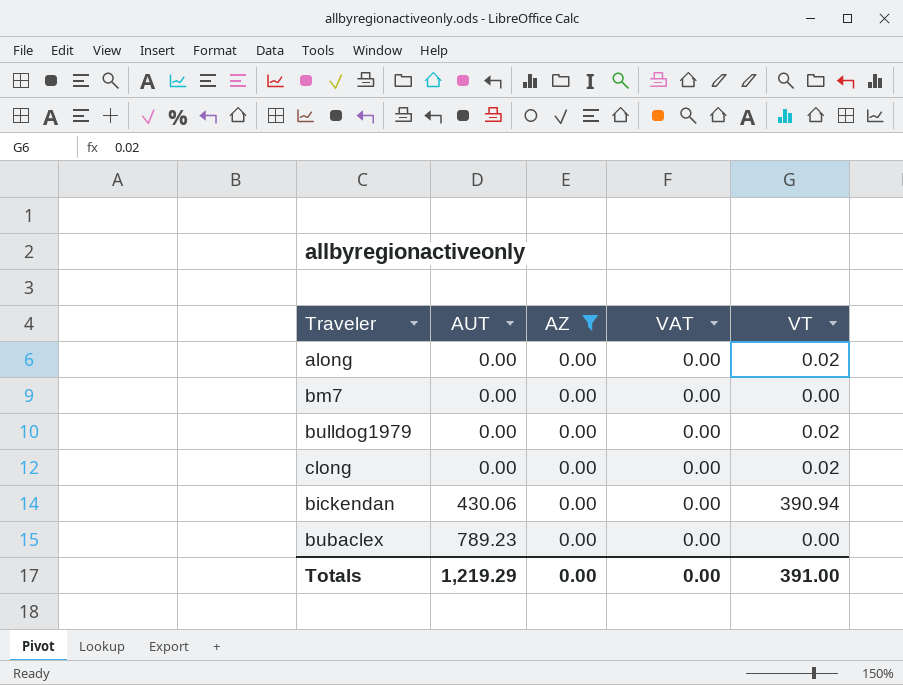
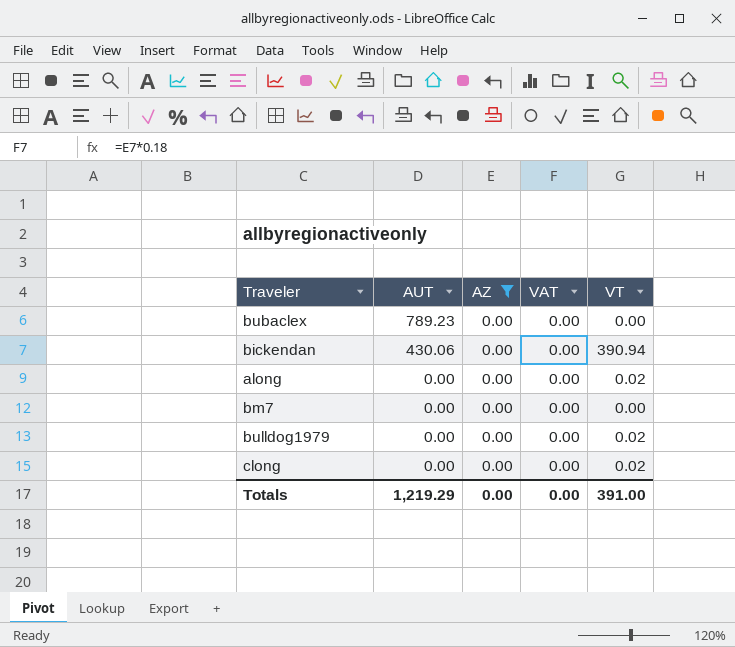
row order: AUT ascending -> AUT descending

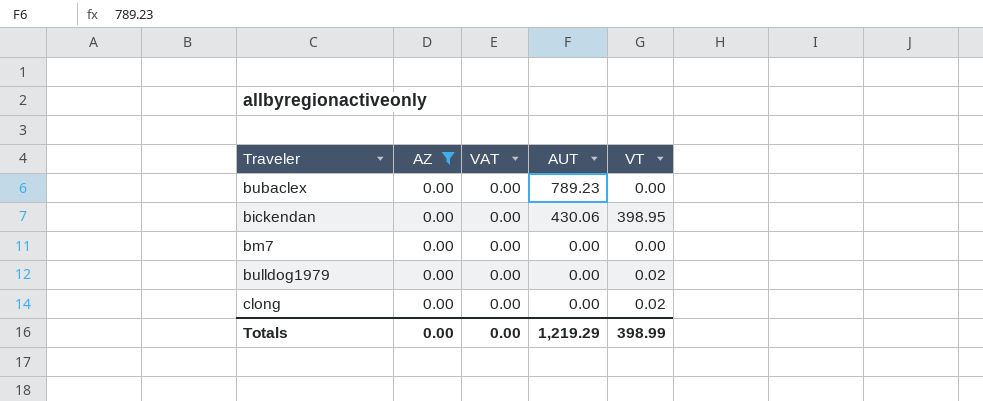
column AUT | position: 2 -> 4
row along: 0.00 | 0.00 | 0.00 | 0.02 -> none
bickendan | VT: 390.94 -> 398.95
Totals | VT: 391.00 -> 398.99

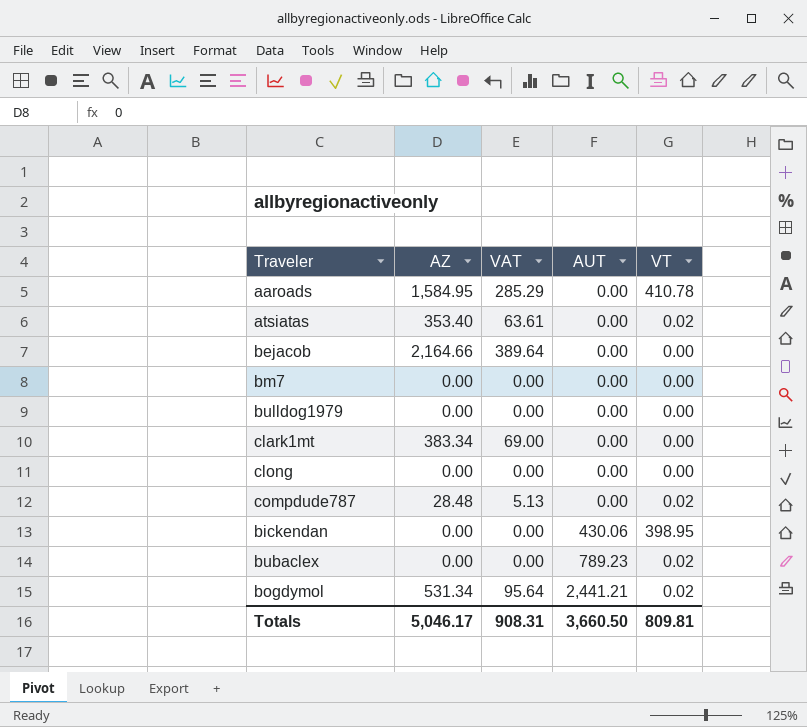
filter: AZ = 0.00 -> none
row order: AUT descending -> AUT ascending
bulldog1979 | VT: 0.02 -> 0.00
clong | VT: 0.02 -> 0.00
bubaclex | VT: 0.00 -> 0.02
Totals | AZ: 0.00 -> 5,046.17
Totals | VAT: 0.00 -> 908.31
Totals | AUT: 1,219.29 -> 3,660.50
Totals | VT: 398.99 -> 809.81

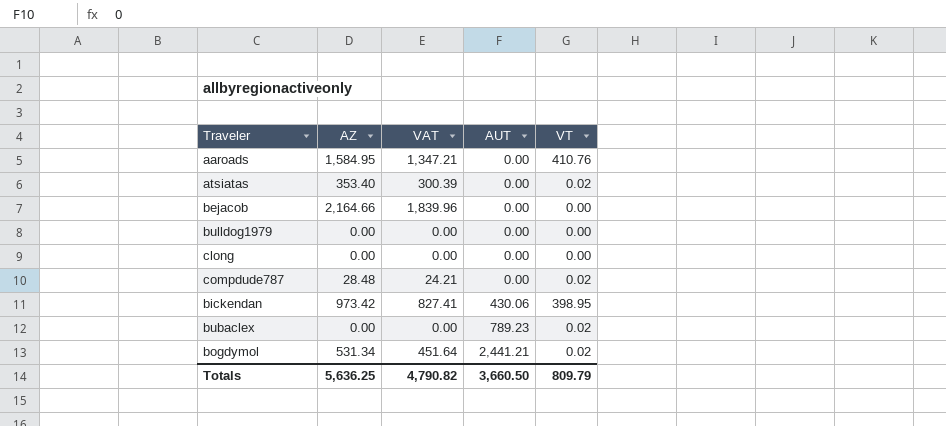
column VAT | formula: [AZ] * 0.18 -> [AZ] * 0.85
row bm7: 0.00 | 0.00 | 0.00 | 0.00 -> none
row clark1mt: 383.34 | 69.00 | 0.00 | 0.00 -> none
aaroads | VT: 410.78 -> 410.76
bickendan | AZ: 0.00 -> 973.42
Totals | AZ: 5,046.17 -> 5,636.25
Totals | VAT: 908.31 -> 4,790.82
Totals | VT: 809.81 -> 809.79

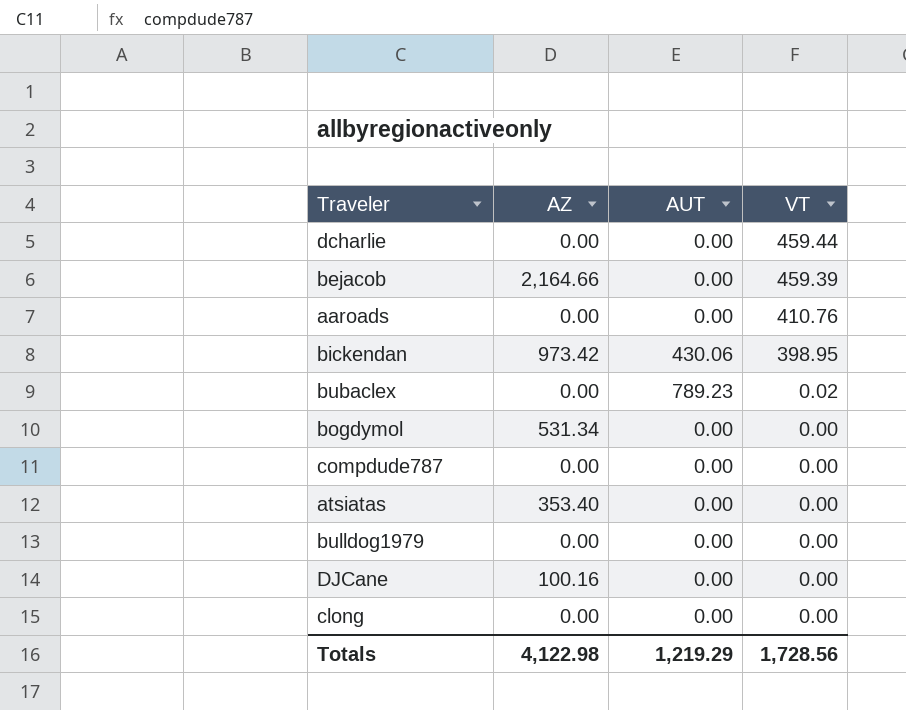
row order: AUT ascending -> VT descending
column VAT | formula: [AZ] * 0.85 -> none
row dcharlie: none -> 0.00 | 0.00 | 459.44
bejacob | VT: 0.00 -> 459.39
aaroads | AZ: 1,584.95 -> 0.00
bogdymol | AUT: 2,441.21 -> 0.00
bogdymol | VT: 0.02 -> 0.00
compdude787 | AZ: 28.48 -> 0.00
compdude787 | VT: 0.02 -> 0.00
atsiatas | VT: 0.02 -> 0.00
row DJCane: none -> 100.16 | 0.00 | 0.00
Totals | AZ: 5,636.25 -> 4,122.98
Totals | AUT: 3,660.50 -> 1,219.29
Totals | VT: 809.79 -> 1,728.56

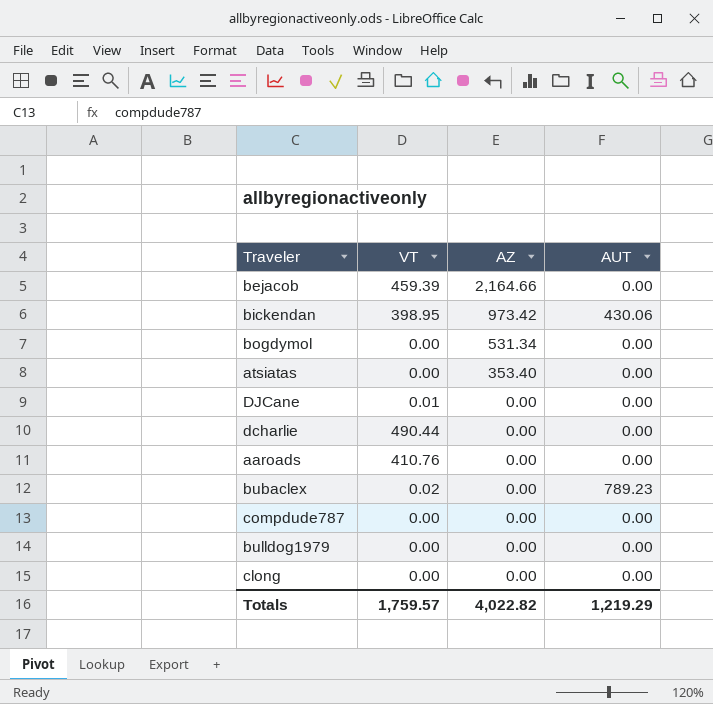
row order: VT descending -> AZ descending
column VT | position: 4 -> 2
DJCane | VT: 0.00 -> 0.01
DJCane | AZ: 100.16 -> 0.00
dcharlie | VT: 459.44 -> 490.44
Totals | VT: 1,728.56 -> 1,759.57
Totals | AZ: 4,122.98 -> 4,022.82

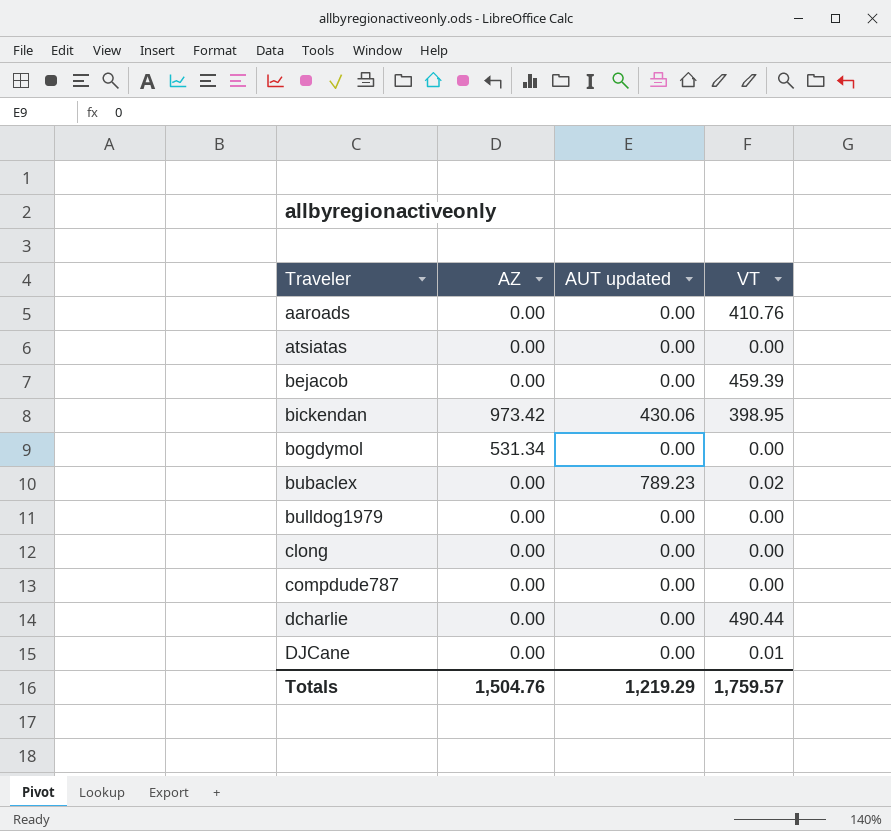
row order: AZ descending -> Traveler ascending
column name: AUT -> AUT updated
column VT | position: 2 -> 4
atsiatas | AZ: 353.40 -> 0.00
bejacob | AZ: 2,164.66 -> 0.00
Totals | AZ: 4,022.82 -> 1,504.76

